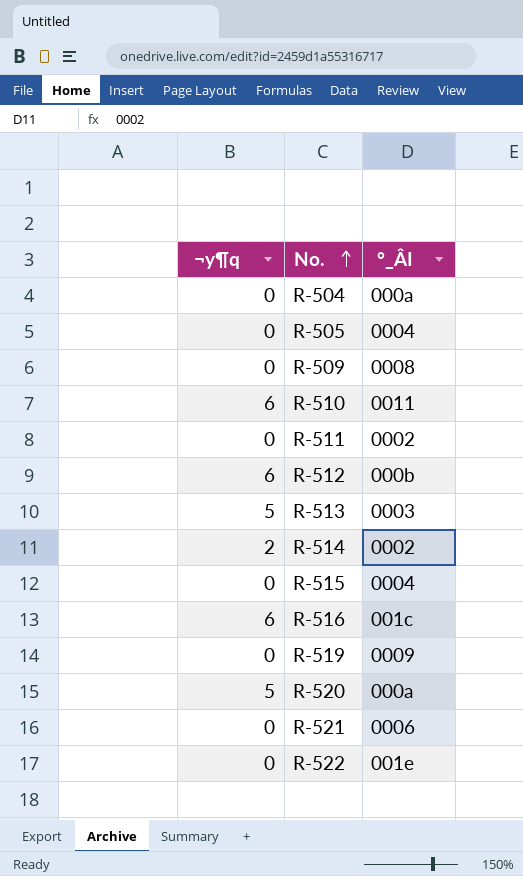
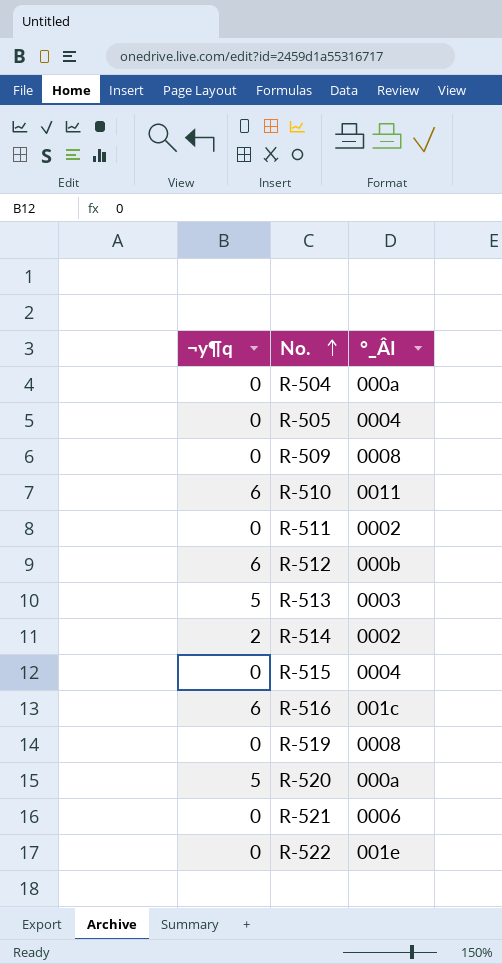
R-519 | °_ÂI: 0009 -> 0008

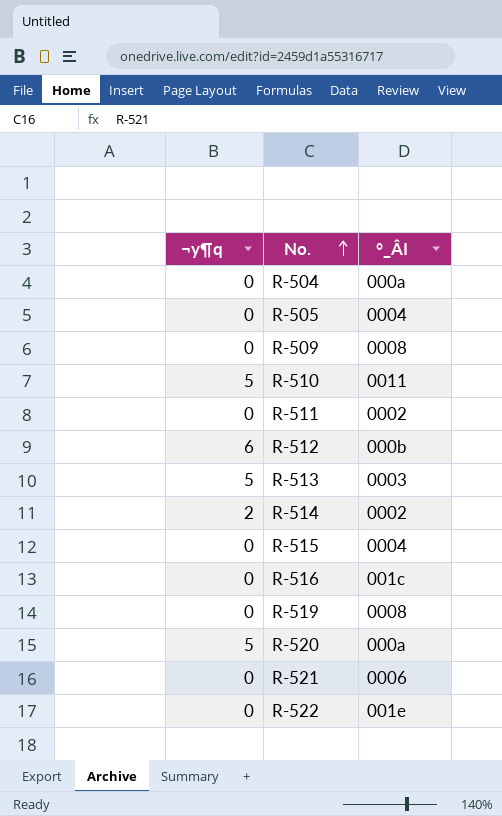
R-510 | ¬y¶q: 6 -> 5
R-516 | ¬y¶q: 6 -> 0

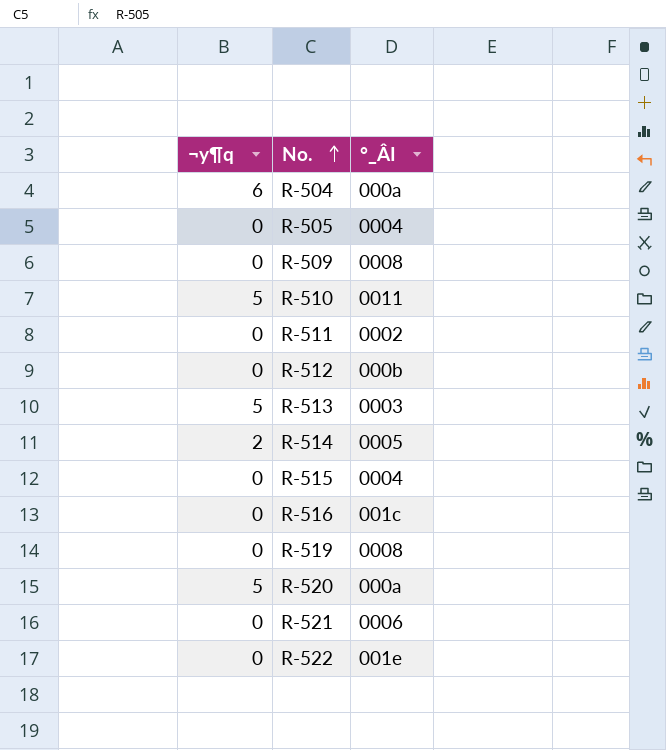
R-504 | ¬y¶q: 0 -> 6
R-512 | ¬y¶q: 6 -> 0
R-514 | °_ÂI: 0002 -> 0005

